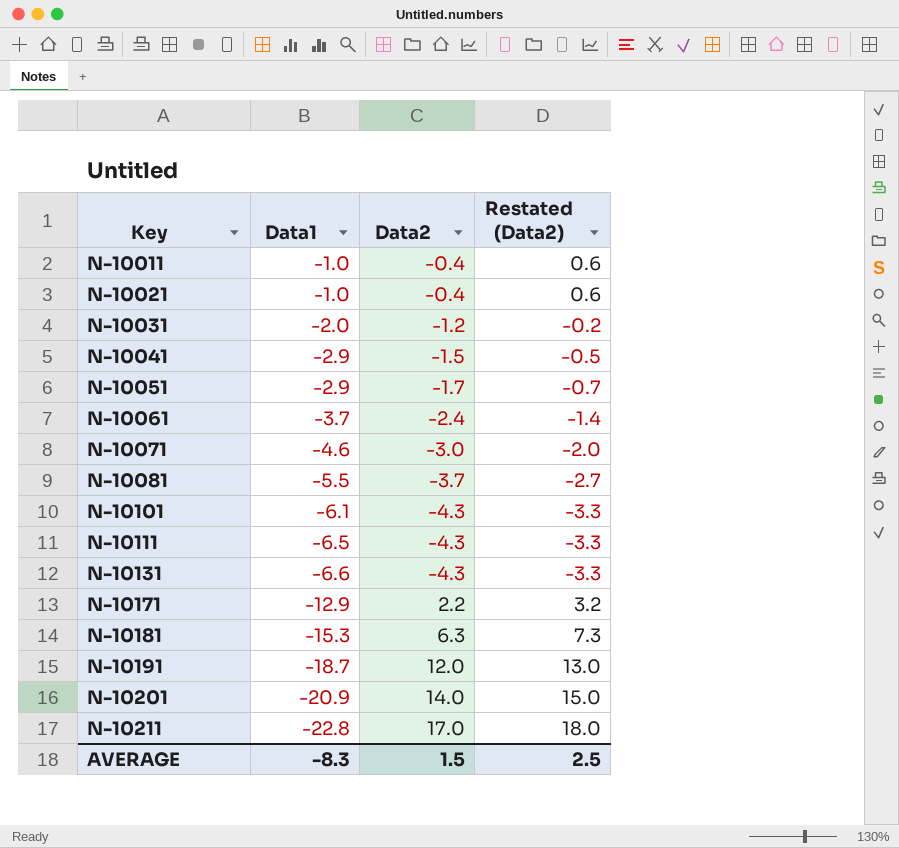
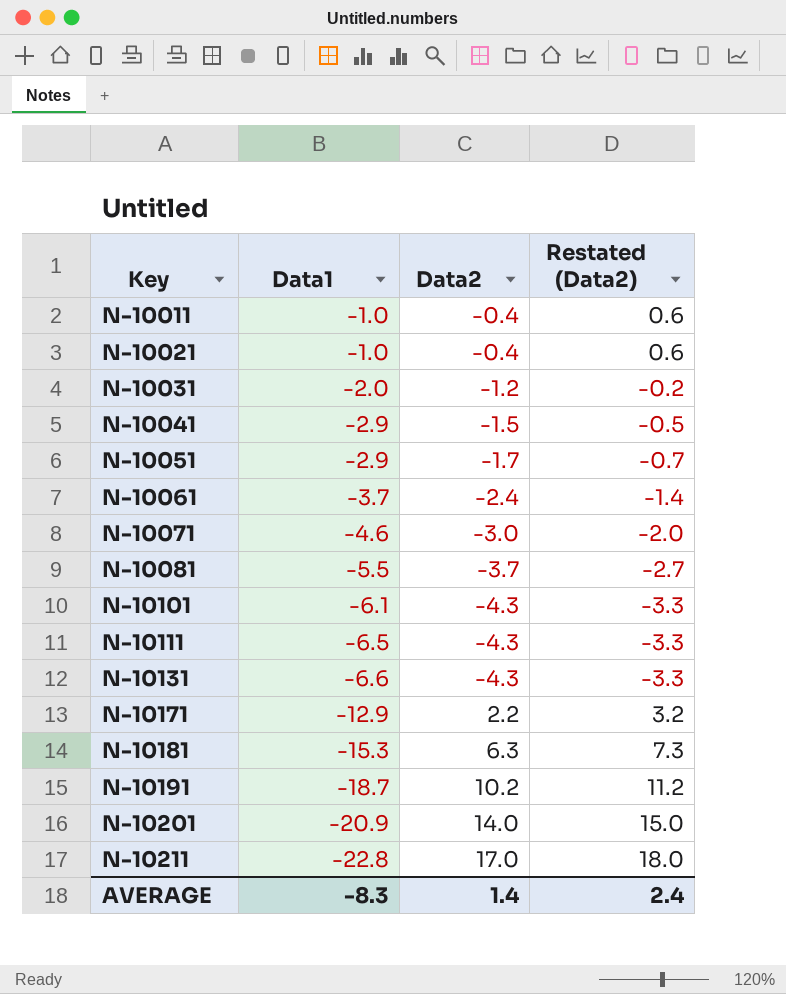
N-10191 | Data2: 12.0 -> 10.2
N-10191 | Restated (Data2): 13.0 -> 11.2
AVERAGE | Data2: 1.5 -> 1.4
AVERAGE | Restated (Data2): 2.5 -> 2.4

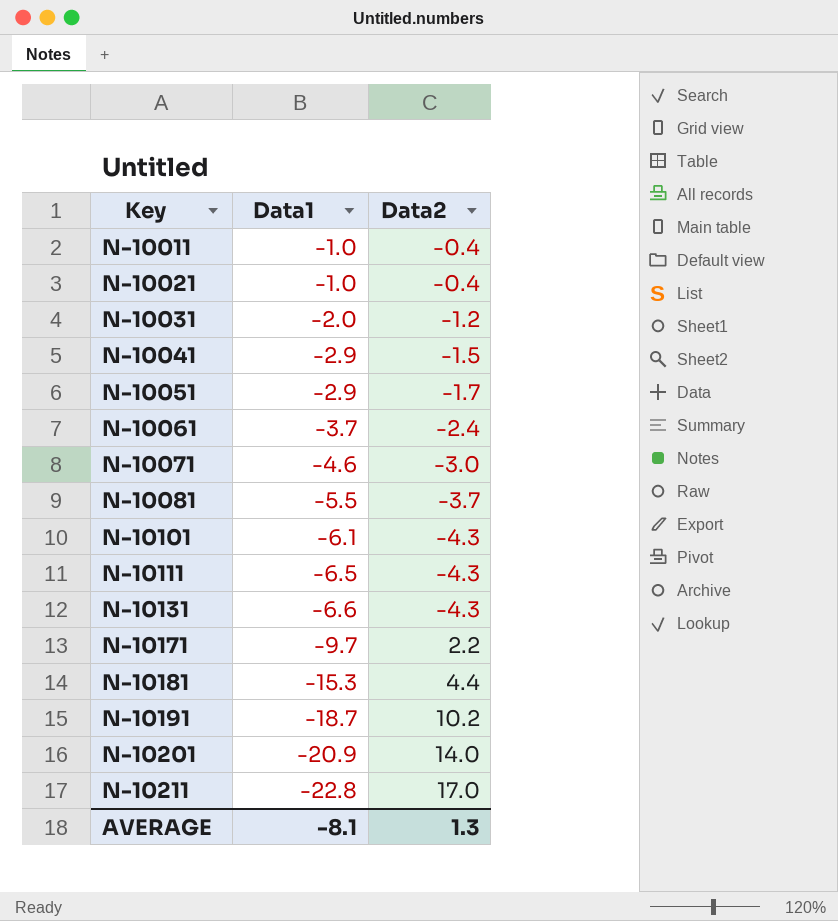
column Restated (Data2) | formula: [Data2] + 1 -> none
N-10171 | Data1: -12.9 -> -9.7
N-10181 | Data2: 6.3 -> 4.4
AVERAGE | Data1: -8.3 -> -8.1
AVERAGE | Data2: 1.4 -> 1.3

